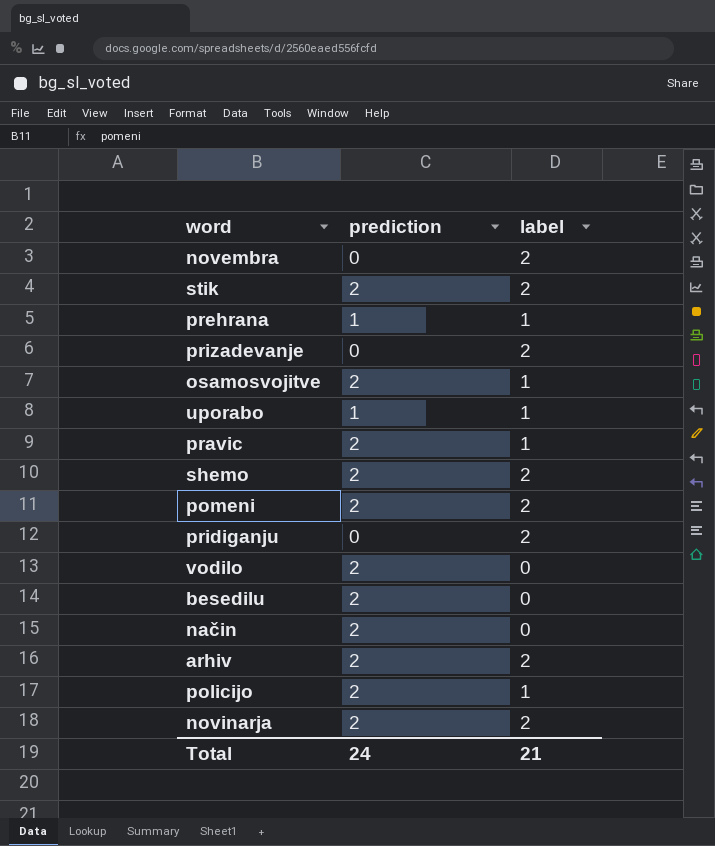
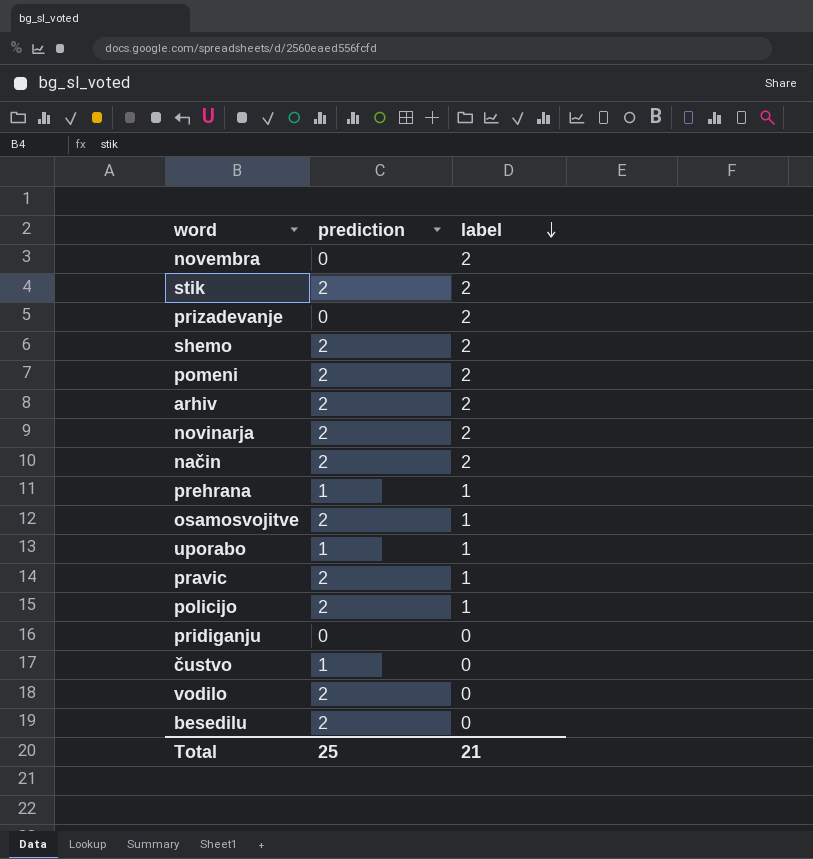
row order: none -> label descending
način | label: 0 -> 2
pridiganju | label: 2 -> 0
row čustvo: none -> 1 | 0
Total | prediction: 24 -> 25

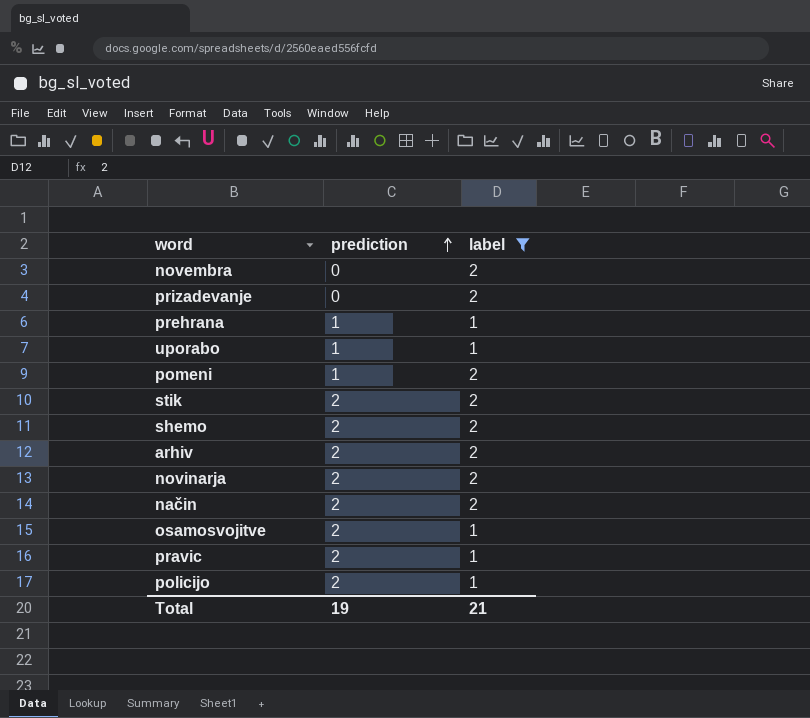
filter: none -> label != 0
row order: label descending -> prediction ascending
pomeni | prediction: 2 -> 1
Total | prediction: 25 -> 19

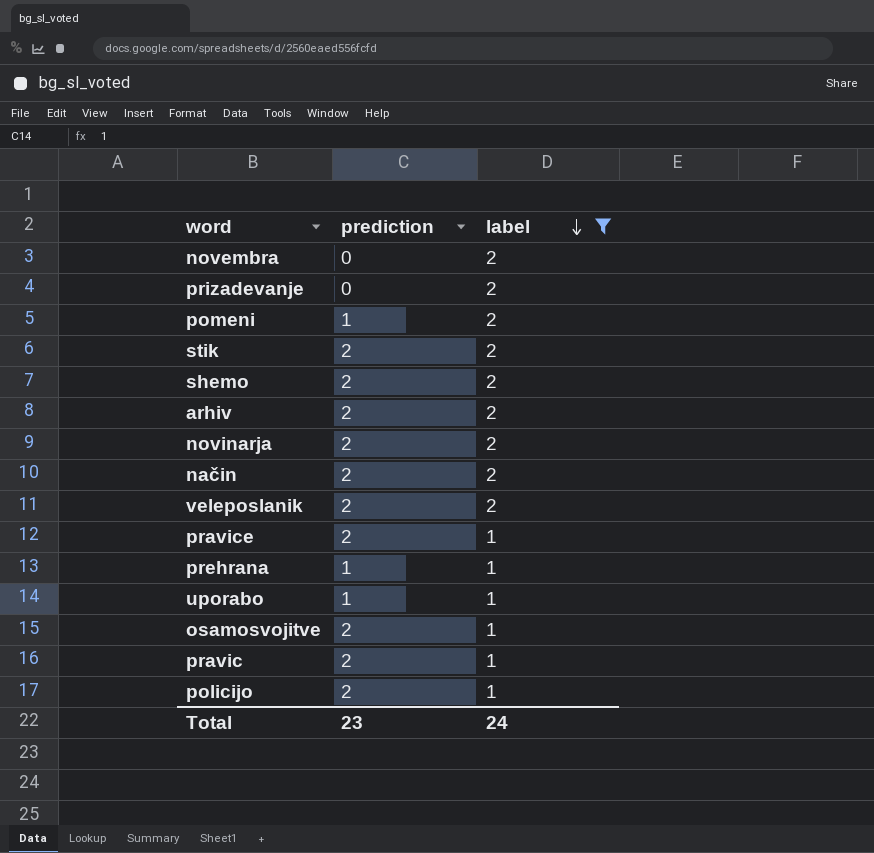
row order: prediction ascending -> label descending
row veleposlanik: none -> 2 | 2
row pravice: none -> 2 | 1
Total | prediction: 19 -> 23
Total | label: 21 -> 24

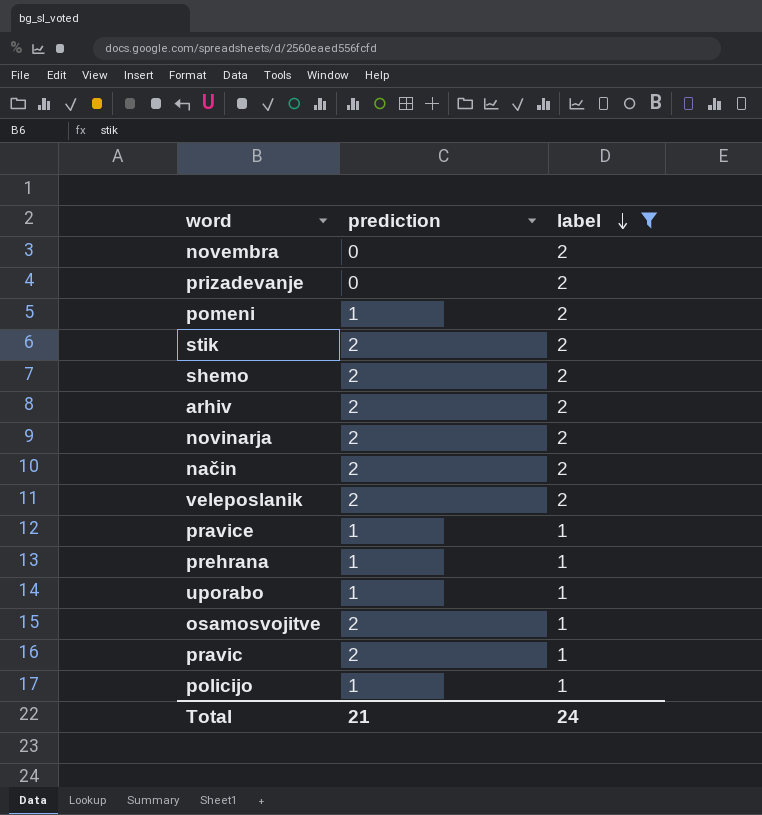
pravice | prediction: 2 -> 1
policijo | prediction: 2 -> 1
Total | prediction: 23 -> 21

